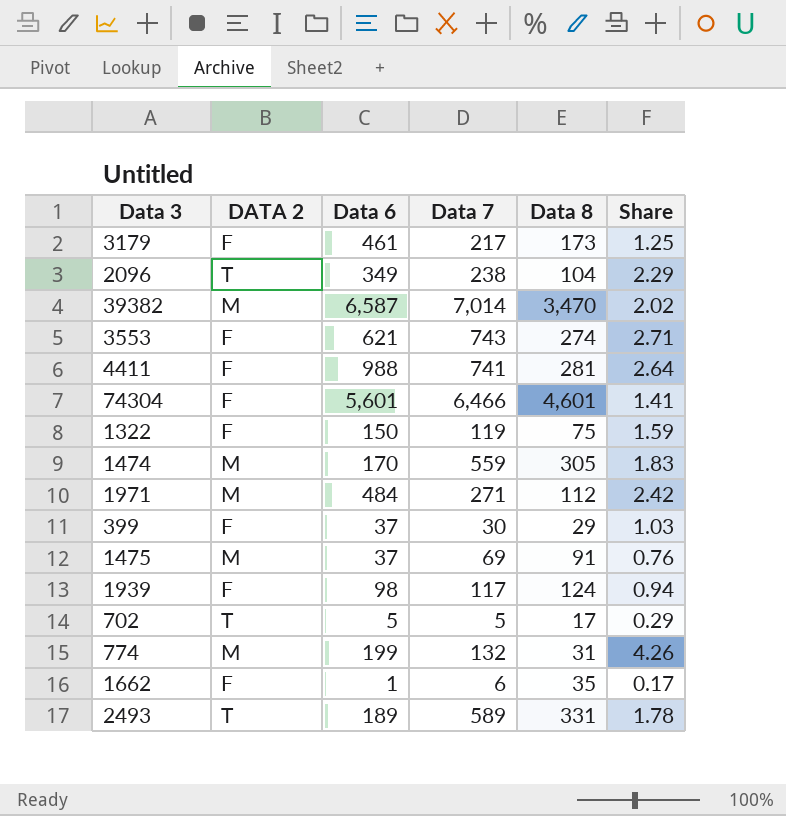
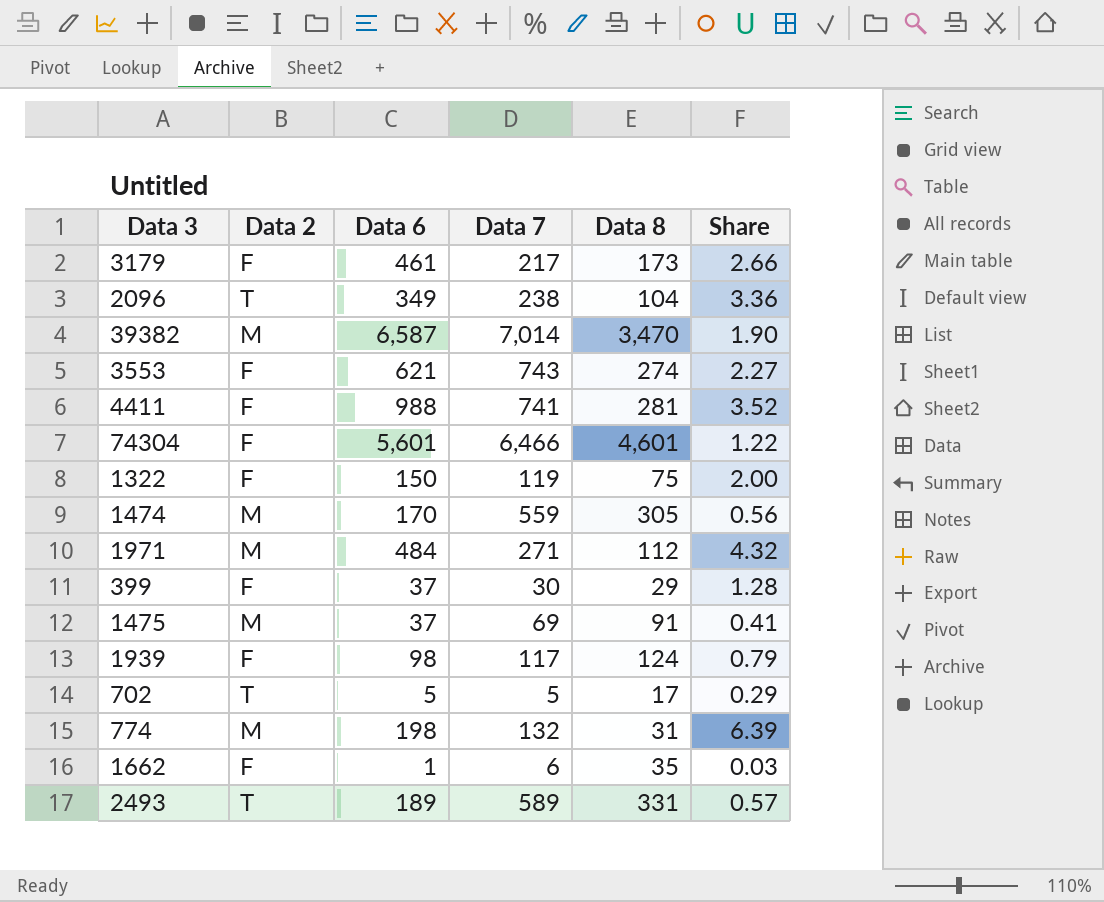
column name: DATA 2 -> Data 2
column Share | formula: [Data 7] / [Data 8] -> [Data 6] / [Data 8]
774 | Data 6: 199 -> 198

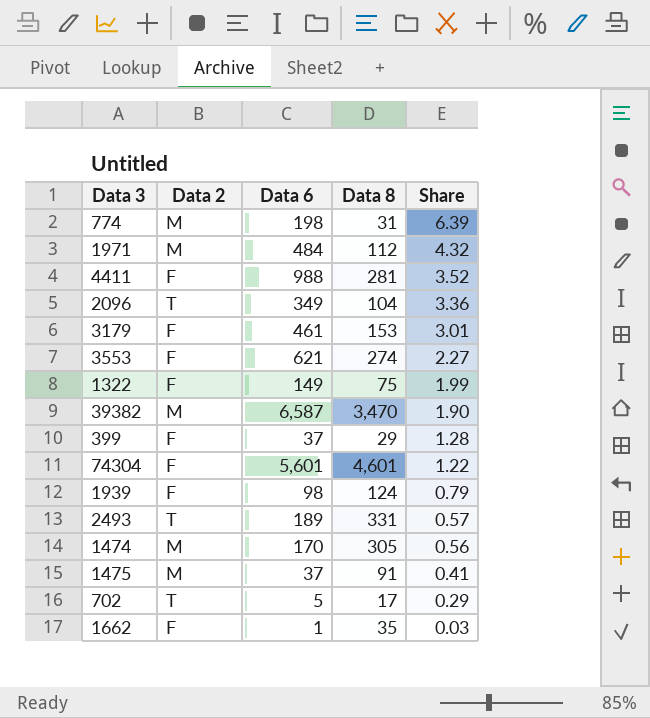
row order: none -> Share descending
column Data 7 | position: 4 -> none
3179 | Data 8: 173 -> 153
3179 | Share: 2.66 -> 3.01
1322 | Data 6: 150 -> 149
1322 | Share: 2.00 -> 1.99

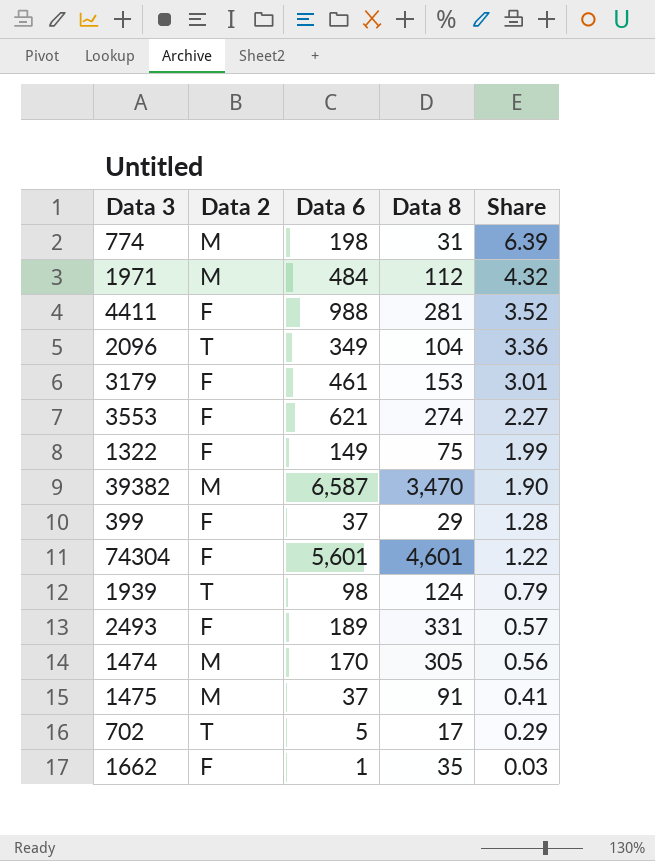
1939 | Data 2: F -> T
2493 | Data 2: T -> F

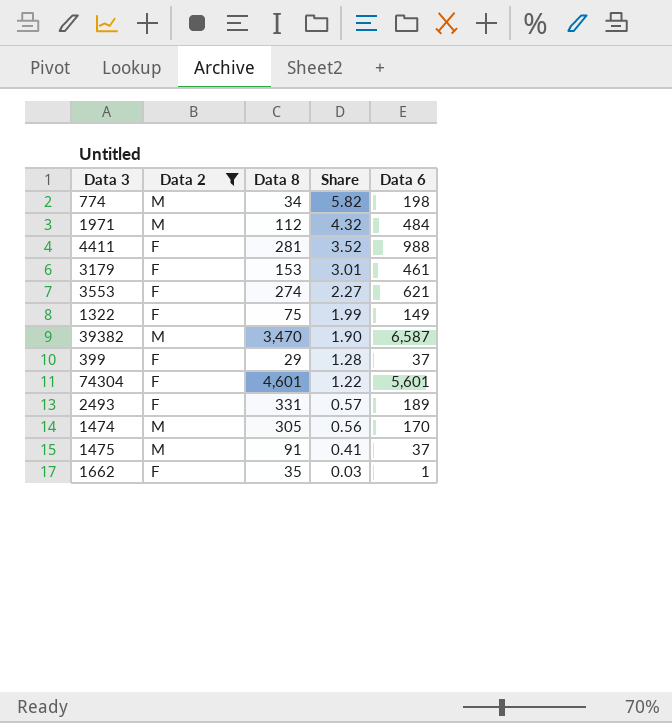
filter: none -> Data 2 != T
column Data 6 | position: 3 -> 5
774 | Data 8: 31 -> 34
774 | Share: 6.39 -> 5.82

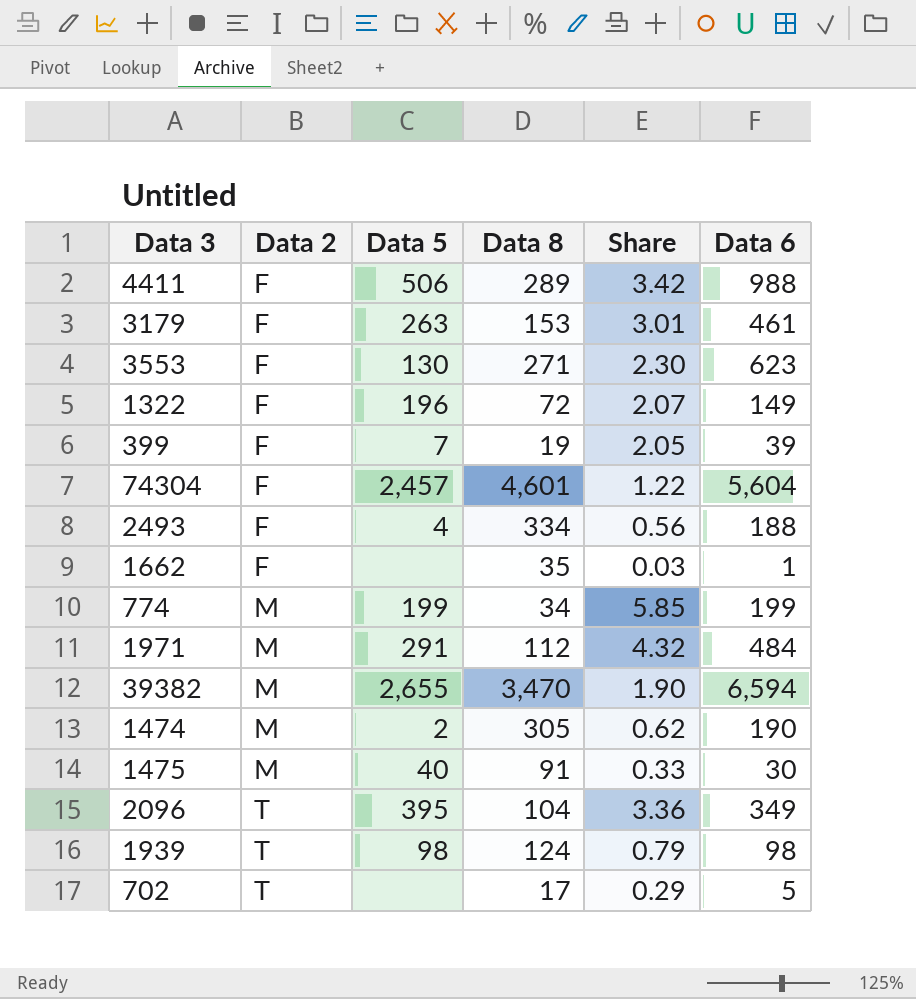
filter: Data 2 != T -> none
row order: Share descending -> Data 2 ascending
column Data 5 | position: none -> 3
4411 | Data 8: 281 -> 289
4411 | Share: 3.52 -> 3.42
3553 | Data 8: 274 -> 271
3553 | Share: 2.27 -> 2.30
3553 | Data 6: 621 -> 623
1322 | Data 8: 75 -> 72
1322 | Share: 1.99 -> 2.07
399 | Data 8: 29 -> 19
399 | Share: 1.28 -> 2.05
399 | Data 6: 37 -> 39
74304 | Data 6: 5,601 -> 5,604
2493 | Data 8: 331 -> 334
2493 | Share: 0.57 -> 0.56
2493 | Data 6: 189 -> 188
774 | Share: 5.82 -> 5.85
774 | Data 6: 198 -> 199
39382 | Data 6: 6,587 -> 6,594
1474 | Share: 0.56 -> 0.62
1474 | Data 6: 170 -> 190
1475 | Share: 0.41 -> 0.33
1475 | Data 6: 37 -> 30

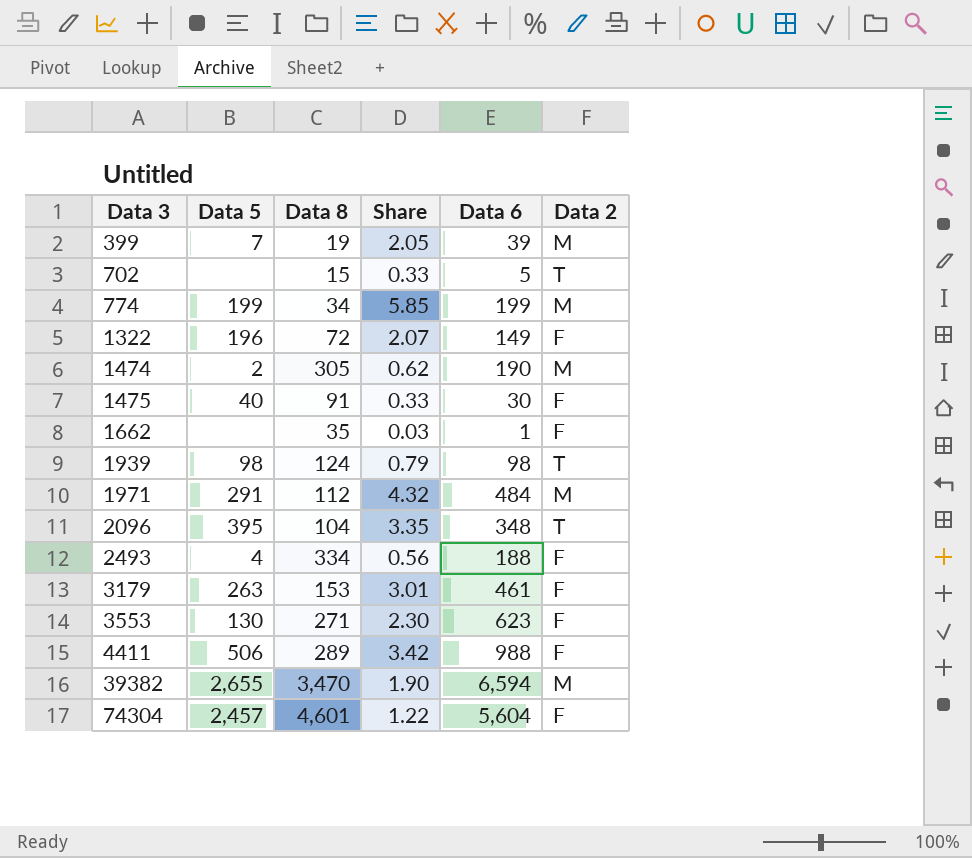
row order: Data 2 ascending -> Data 3 ascending
column Data 2 | position: 2 -> 6
399 | Data 2: F -> M
702 | Data 8: 17 -> 15
702 | Share: 0.29 -> 0.33
1475 | Data 2: M -> F
2096 | Share: 3.36 -> 3.35
2096 | Data 6: 349 -> 348

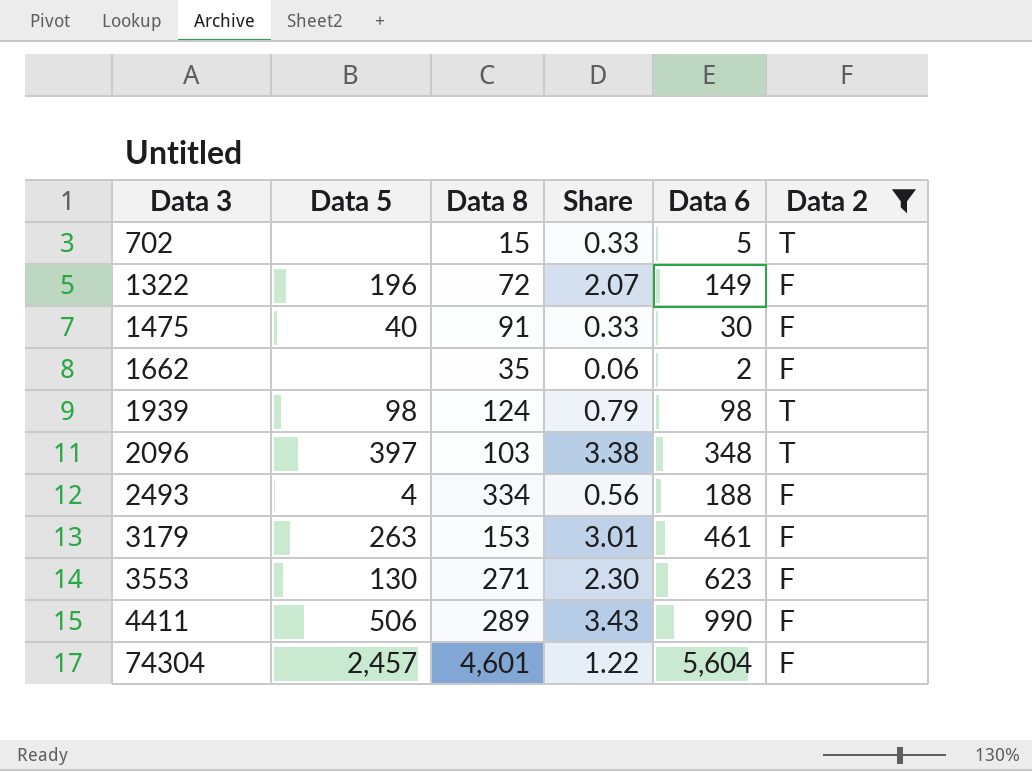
filter: none -> Data 2 != M
1662 | Share: 0.03 -> 0.06
1662 | Data 6: 1 -> 2
2096 | Data 5: 395 -> 397
2096 | Data 8: 104 -> 103
2096 | Share: 3.35 -> 3.38
4411 | Share: 3.42 -> 3.43
4411 | Data 6: 988 -> 990

